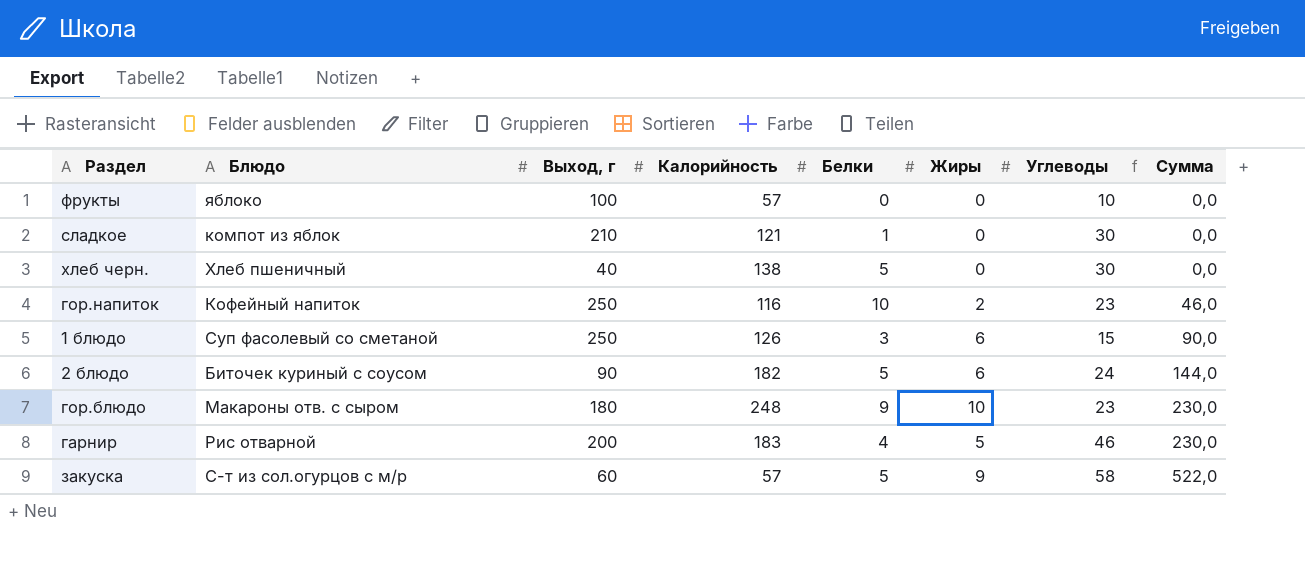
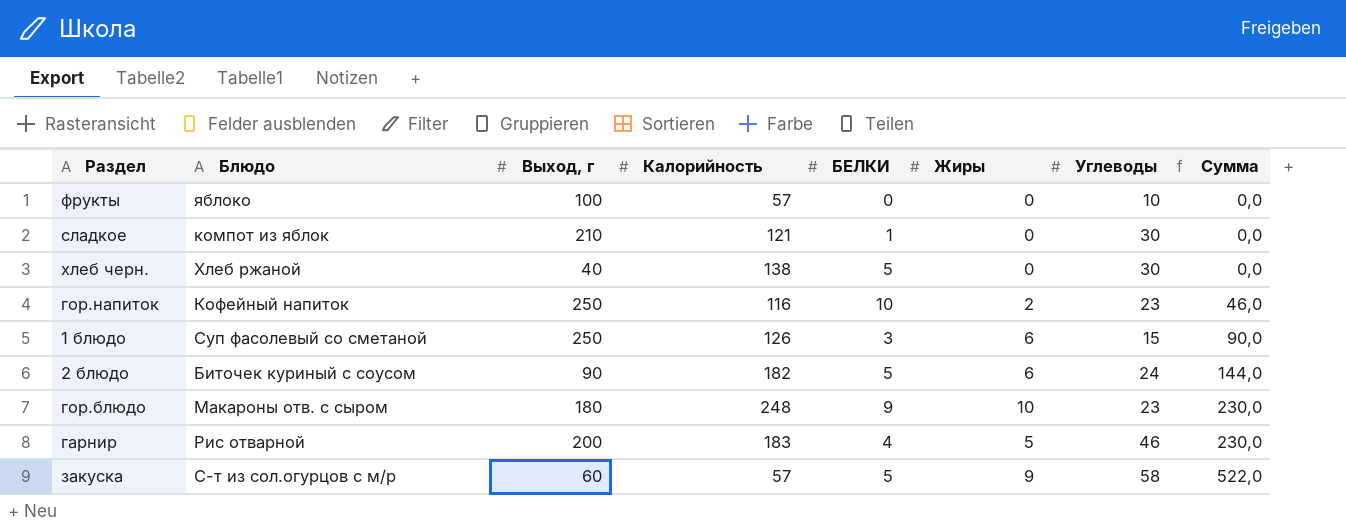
column name: Белки -> БЕЛКИ
хлеб черн. | Блюдо: Хлеб пшеничный -> Хлеб ржаной

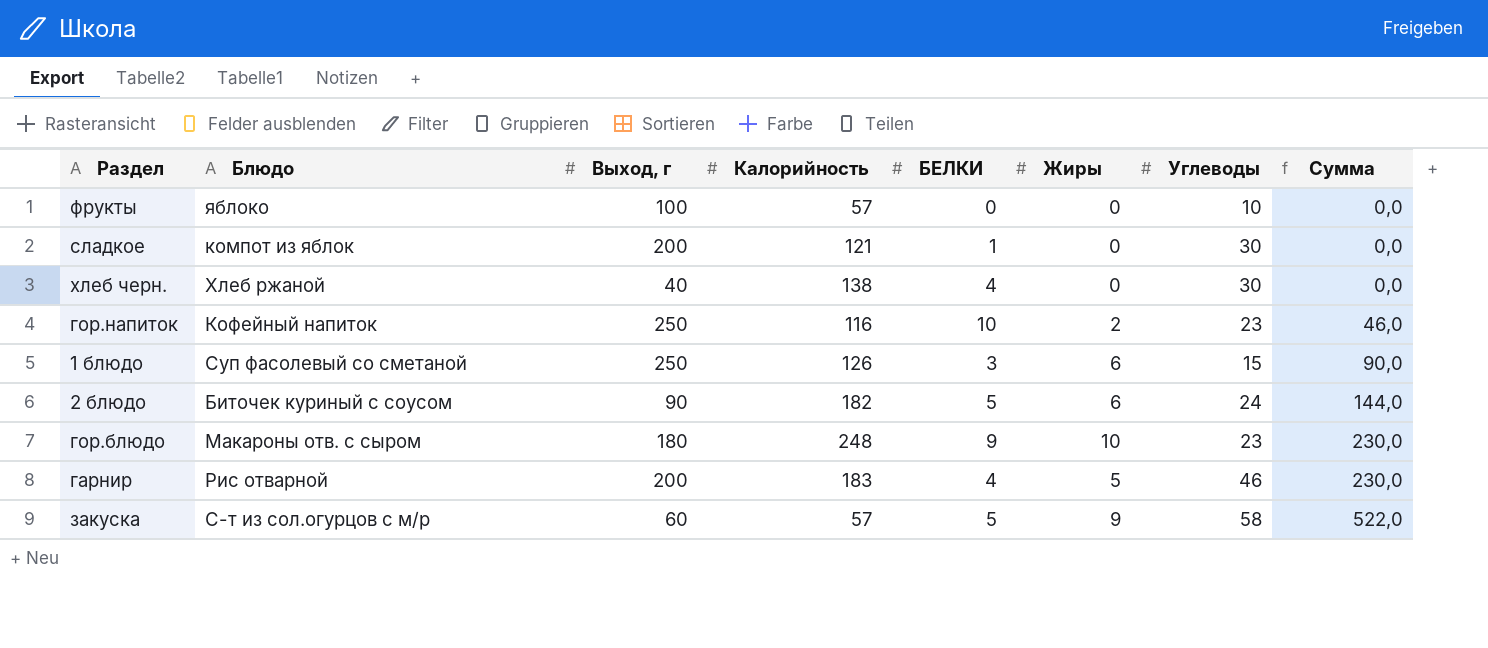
сладкое | Выход, г: 210 -> 200
хлеб черн. | БЕЛКИ: 5 -> 4

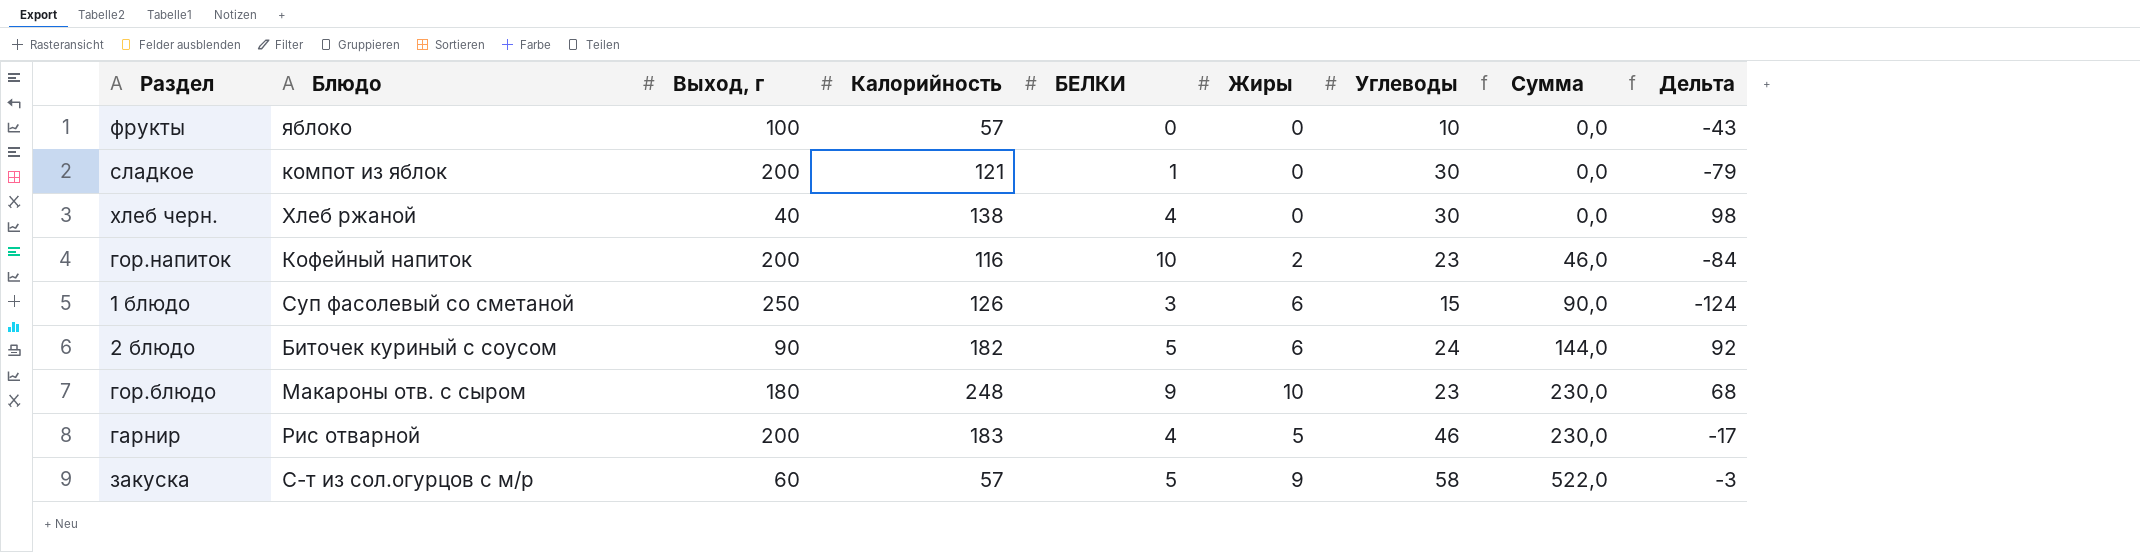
column Дельта | formula: none -> [Калорийность] - [Выход, г]
гор.напиток | Выход, г: 250 -> 200

